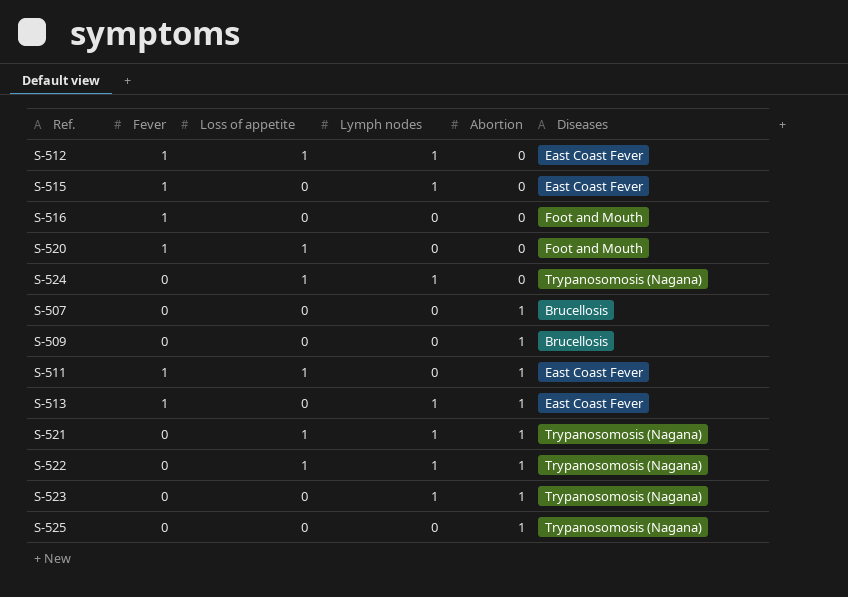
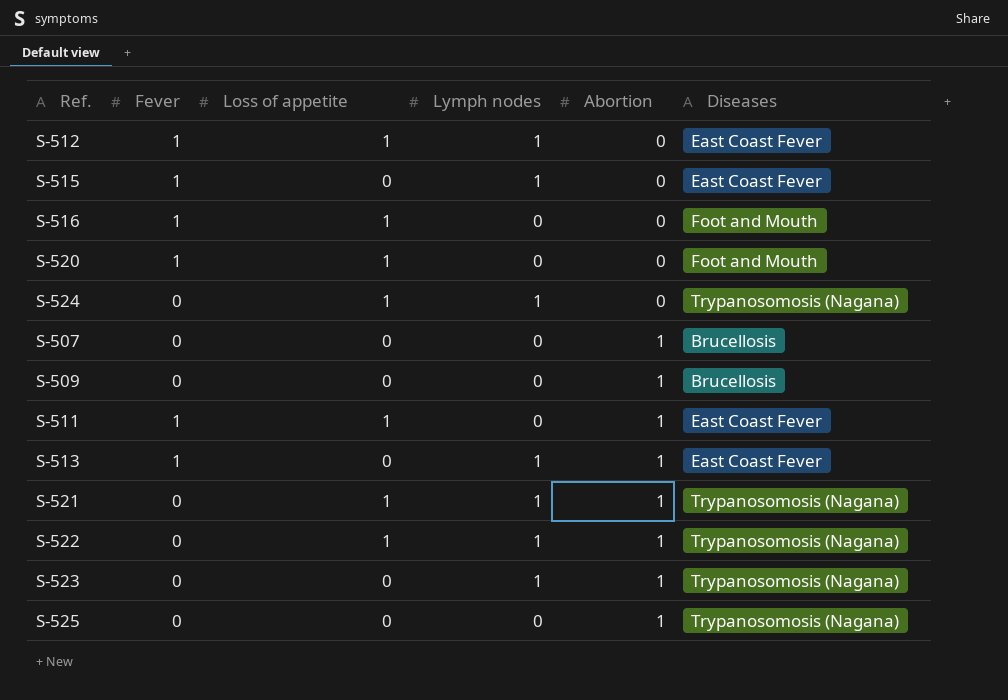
S-516 | Loss of appetite: 0 -> 1

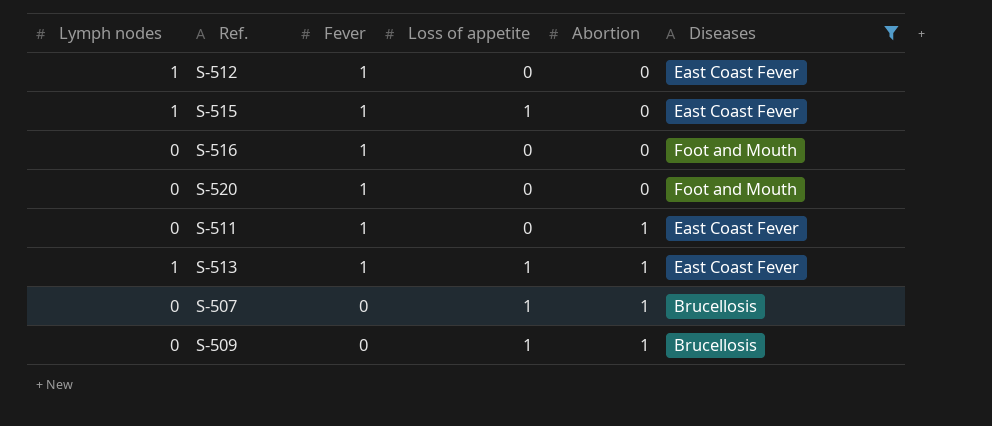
filter: none -> Diseases != Trypanosomosis (Nagana)
row order: Abortion ascending -> Fever descending
column Lymph nodes | position: 4 -> 1
S-512 | Loss of appetite: 1 -> 0
S-515 | Loss of appetite: 0 -> 1
S-516 | Loss of appetite: 1 -> 0
S-520 | Loss of appetite: 1 -> 0
S-511 | Loss of appetite: 1 -> 0
S-513 | Loss of appetite: 0 -> 1
S-507 | Loss of appetite: 0 -> 1
S-509 | Loss of appetite: 0 -> 1

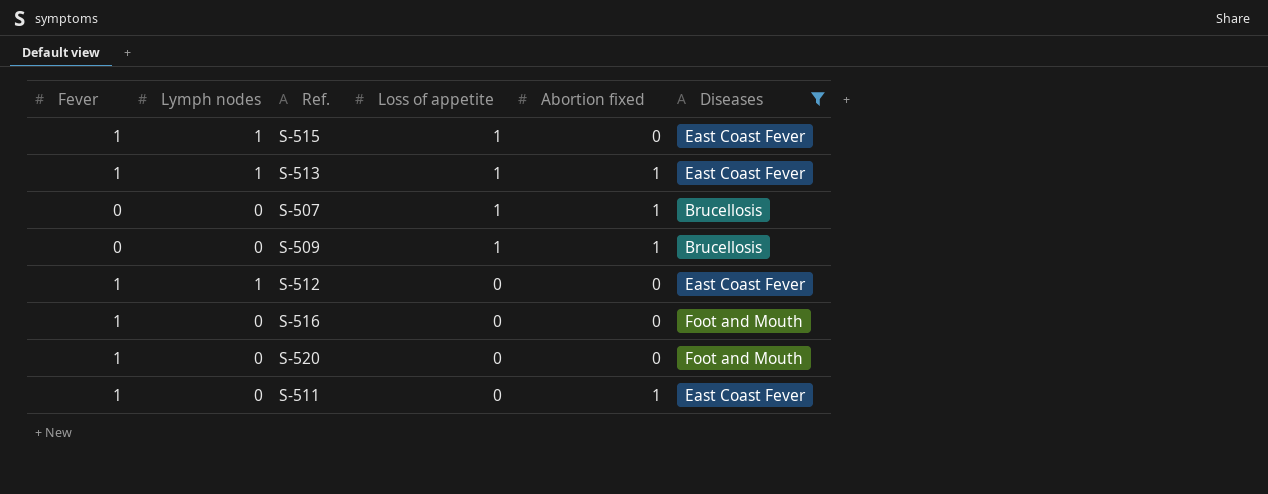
row order: Fever descending -> Loss of appetite descending
column Fever | position: 3 -> 1
column name: Abortion -> Abortion fixed

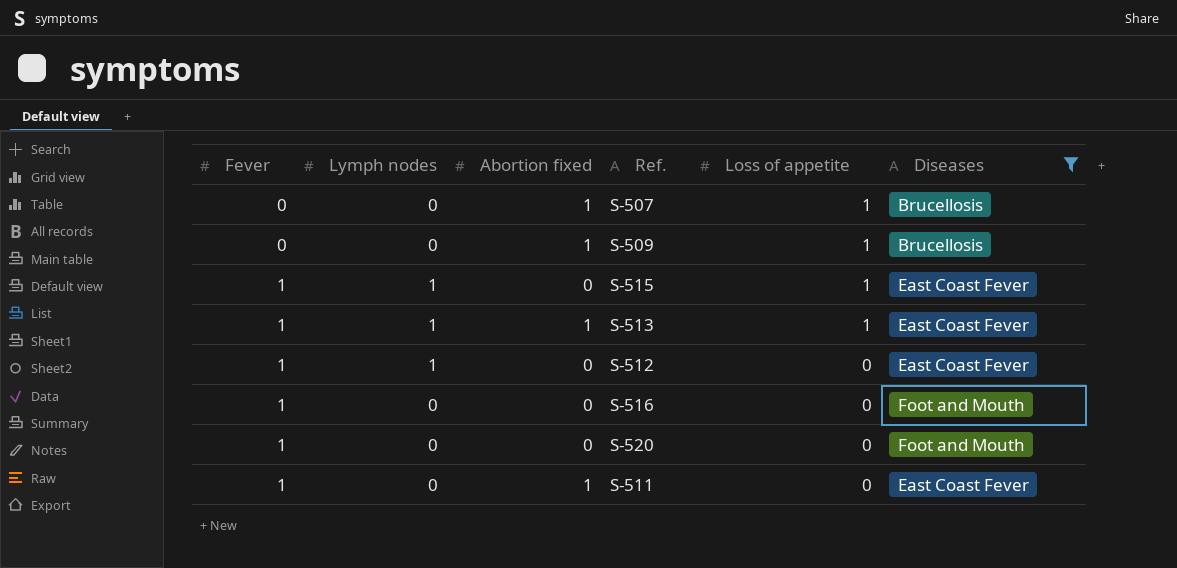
row order: Loss of appetite descending -> Fever ascending
column Abortion fixed | position: 5 -> 3

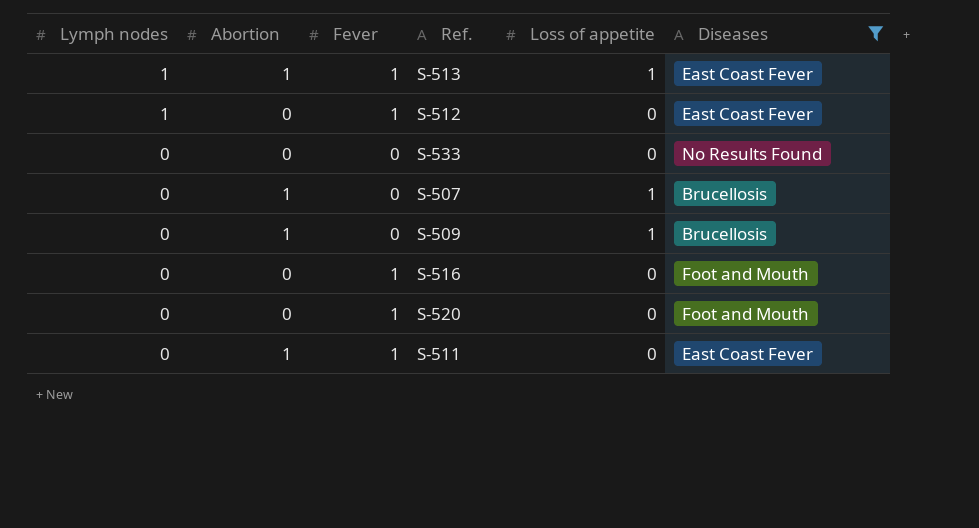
row order: Fever ascending -> Lymph nodes descending
column name: Abortion fixed -> Abortion
column Fever | position: 1 -> 3
row S-515: 1 | 1 | 0 | 1 | East Coast Fever -> none
row S-533: none -> 0 | 0 | 0 | 0 | No Results Found

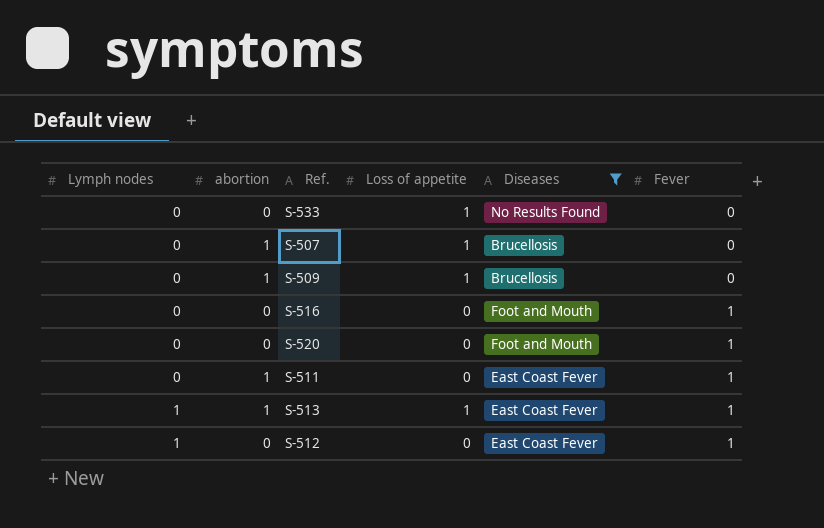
row order: Lymph nodes descending -> Lymph nodes ascending
column name: Abortion -> abortion
column Fever | position: 3 -> 6
S-533 | Loss of appetite: 0 -> 1

